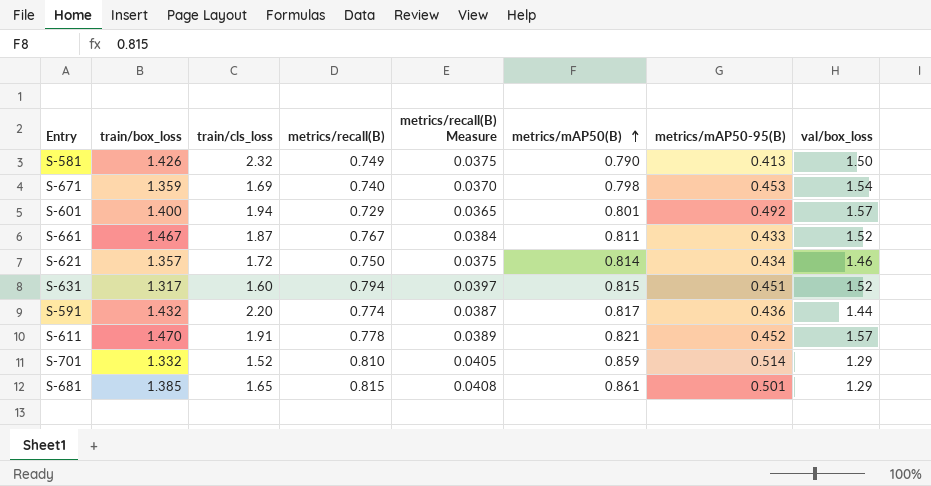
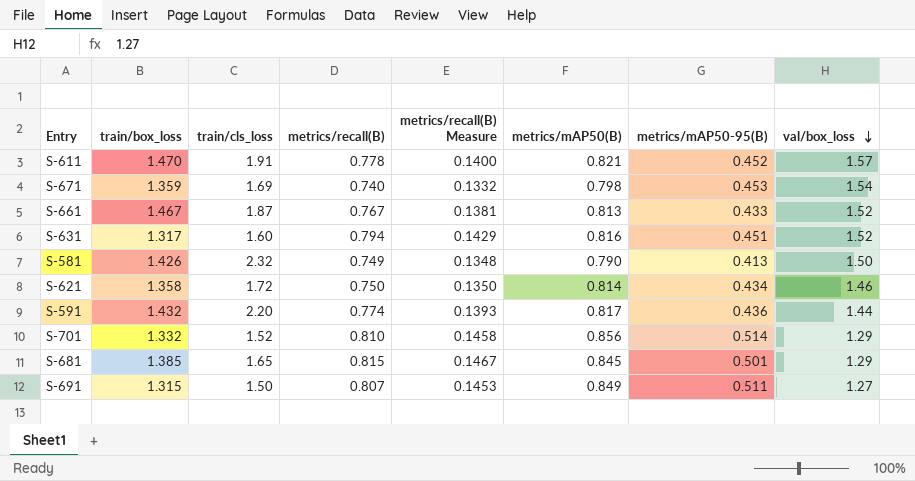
row order: metrics/mAP50(B) ascending -> val/box_loss descending
column metrics/recall(B) Measure | formula: [metrics/recall(B)] * 0.05 -> [metrics/recall(B)] * 0.18
row S-601: 1.400 | 1.94 | 0.729 | 0.0365 | 0.801 | 0.492 | 1.57 -> none
S-661 | metrics/mAP50(B): 0.811 -> 0.813
S-631 | metrics/mAP50(B): 0.815 -> 0.816
S-621 | train/box_loss: 1.357 -> 1.358
S-701 | metrics/mAP50(B): 0.859 -> 0.856
S-681 | metrics/mAP50(B): 0.861 -> 0.845
row S-691: none -> 1.315 | 1.50 | 0.807 | 0.1453 | 0.849 | 0.511 | 1.27

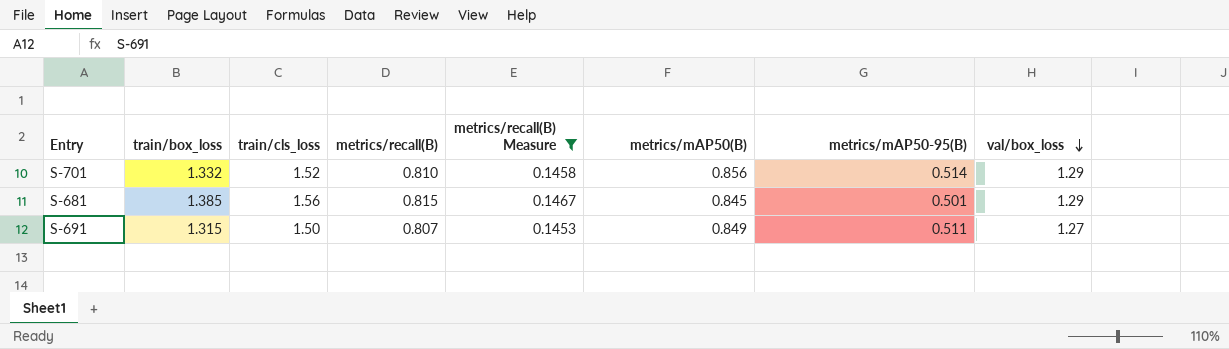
filter: none -> metrics/recall(B) Measure >= 0.1453
S-681 | train/cls_loss: 1.65 -> 1.56

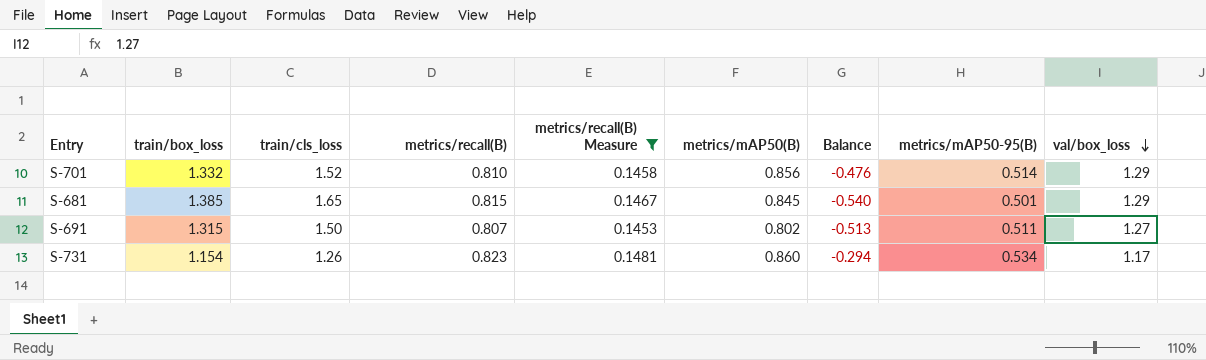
column Balance | formula: none -> [metrics/mAP50(B)] - [train/box_loss]
S-681 | train/cls_loss: 1.56 -> 1.65
S-691 | metrics/mAP50(B): 0.849 -> 0.802
row S-731: none -> 1.154 | 1.26 | 0.823 | 0.1481 | 0.860 | -0.294 | 0.534 | 1.17

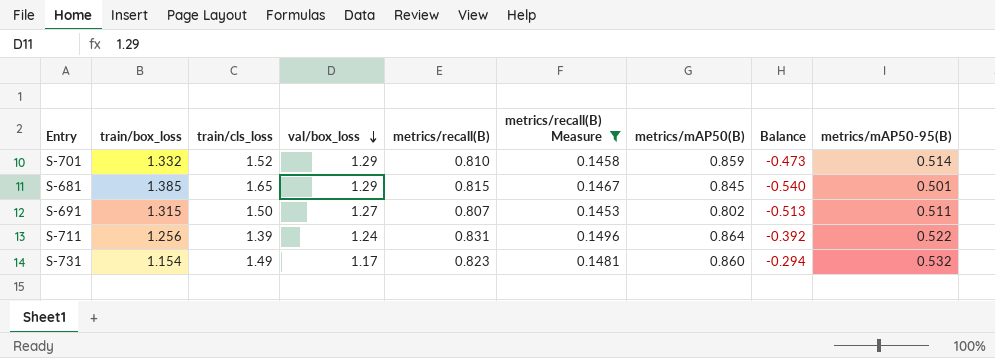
column val/box_loss | position: 9 -> 4
S-701 | metrics/mAP50(B): 0.856 -> 0.859
S-701 | Balance: -0.476 -> -0.473
row S-711: none -> 1.256 | 1.39 | 1.24 | 0.831 | 0.1496 | 0.864 | -0.392 | 0.522
S-731 | train/cls_loss: 1.26 -> 1.49
S-731 | metrics/mAP50-95(B): 0.534 -> 0.532

